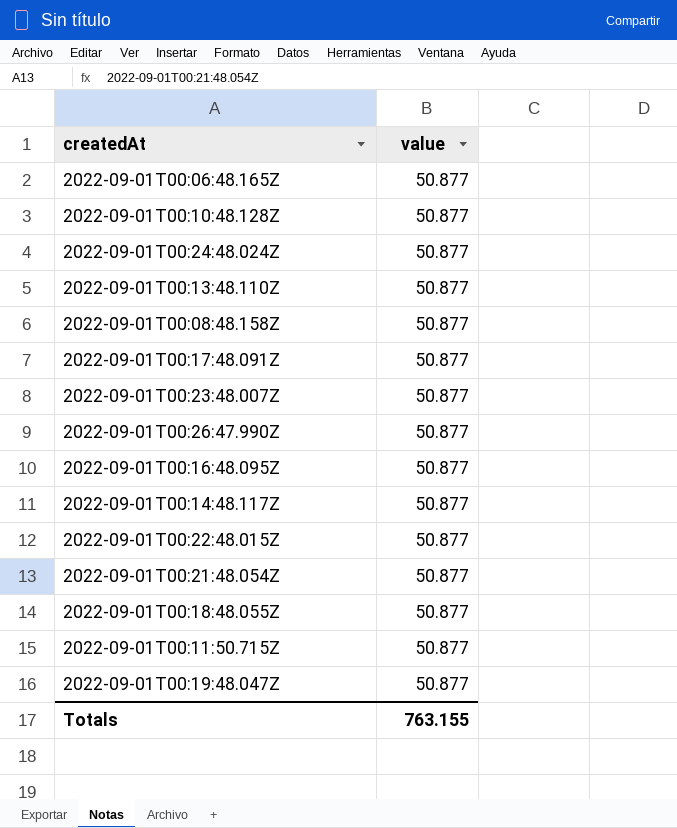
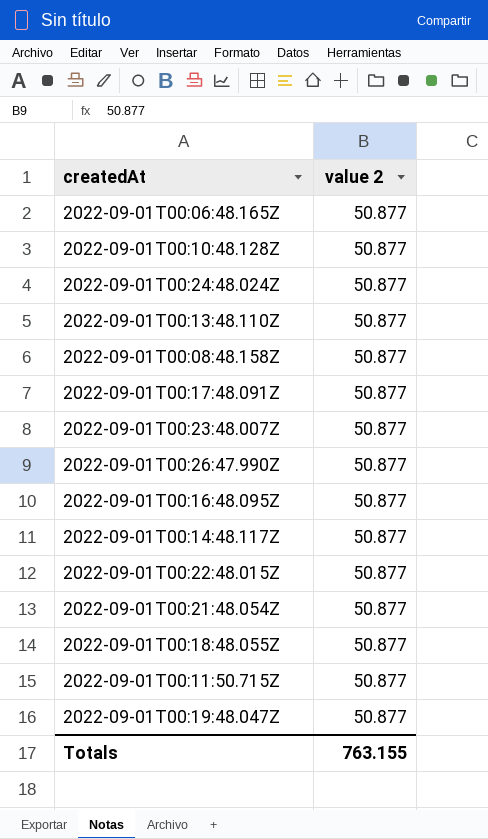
column name: value -> value 2

